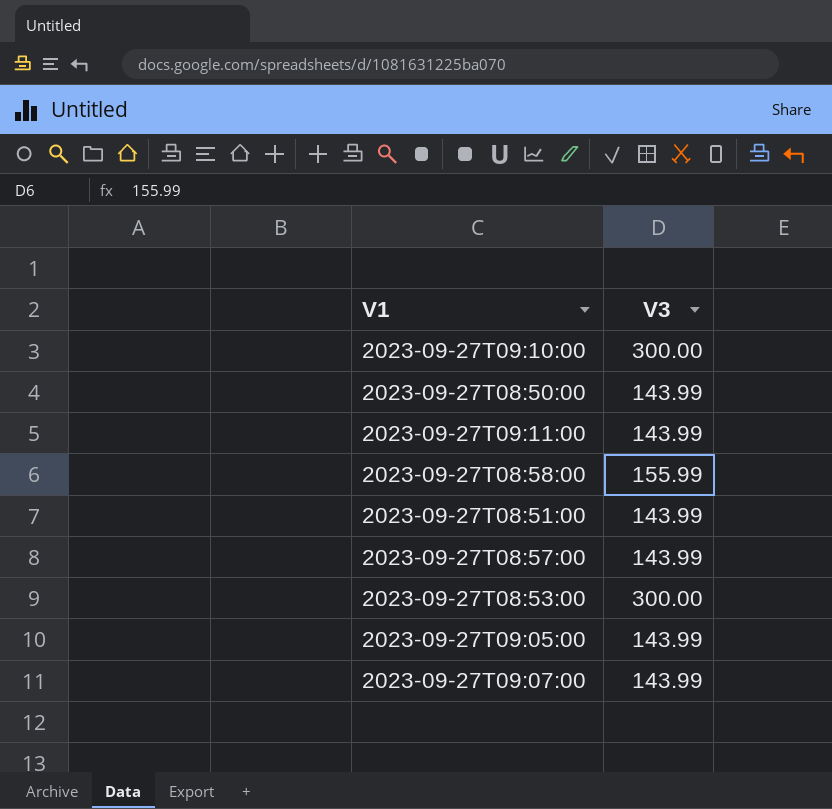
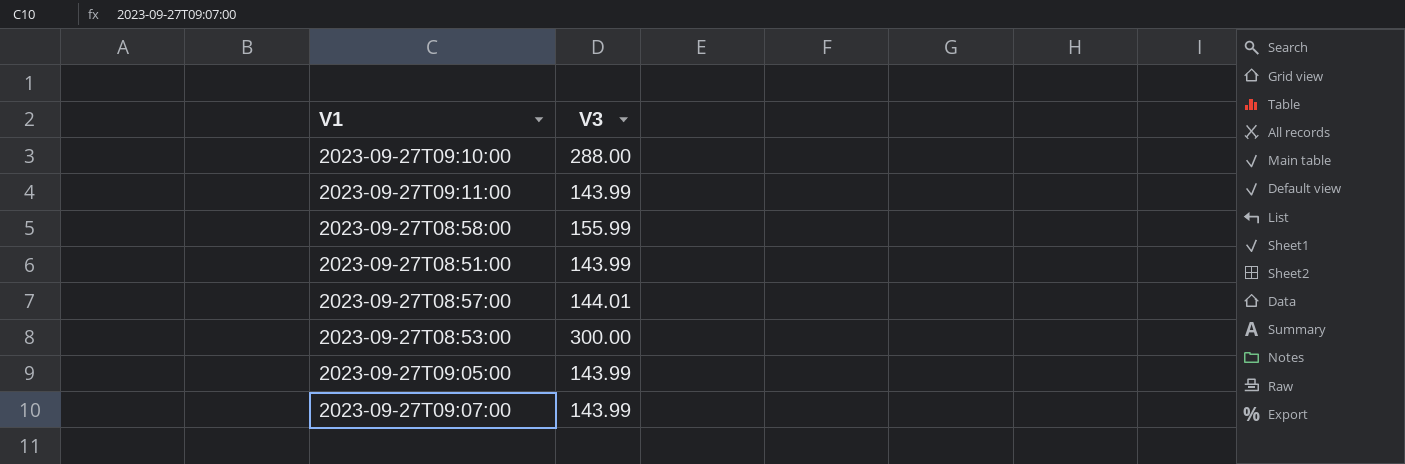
row 2023-09-27T08:50:00: 143.99 -> none
2023-09-27T09:10:00 | V3: 300.00 -> 288.00
2023-09-27T08:57:00 | V3: 143.99 -> 144.01

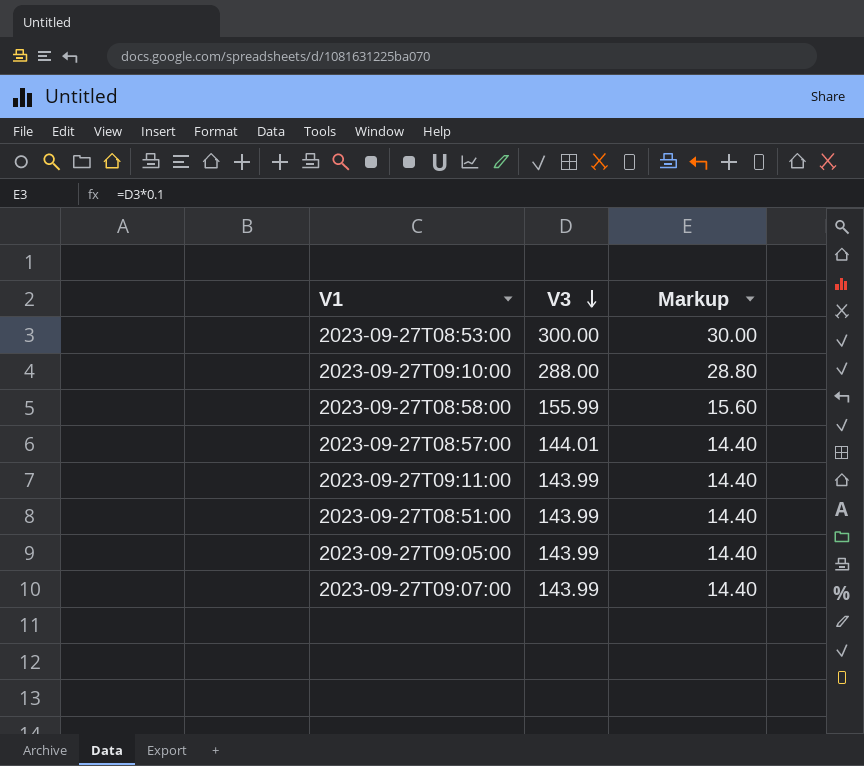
row order: none -> V3 descending
column Markup | formula: none -> [V3] * 0.1

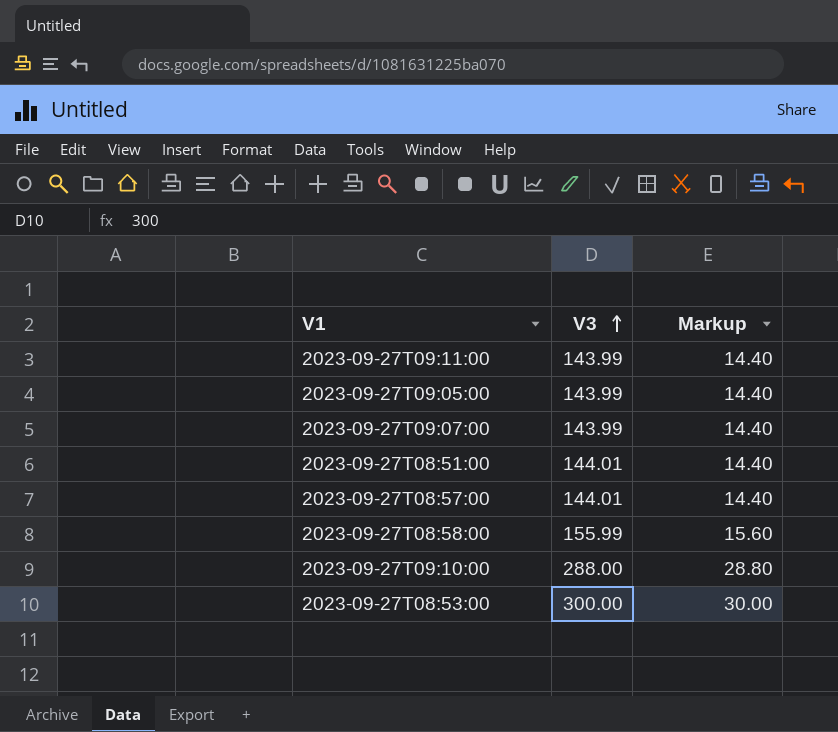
row order: V3 descending -> V3 ascending
2023-09-27T08:51:00 | V3: 143.99 -> 144.01

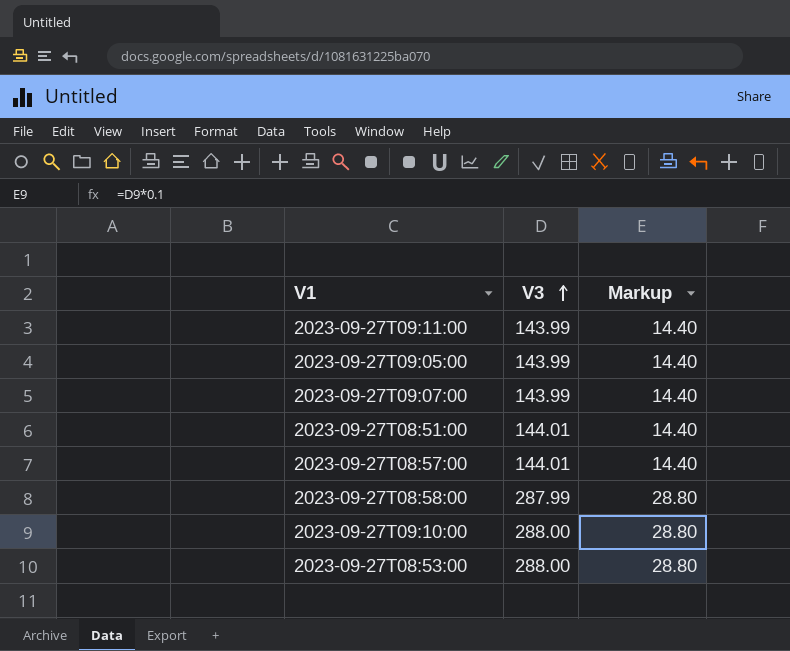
2023-09-27T08:58:00 | V3: 155.99 -> 287.99
2023-09-27T08:58:00 | Markup: 15.60 -> 28.80
2023-09-27T08:53:00 | V3: 300.00 -> 288.00
2023-09-27T08:53:00 | Markup: 30.00 -> 28.80

